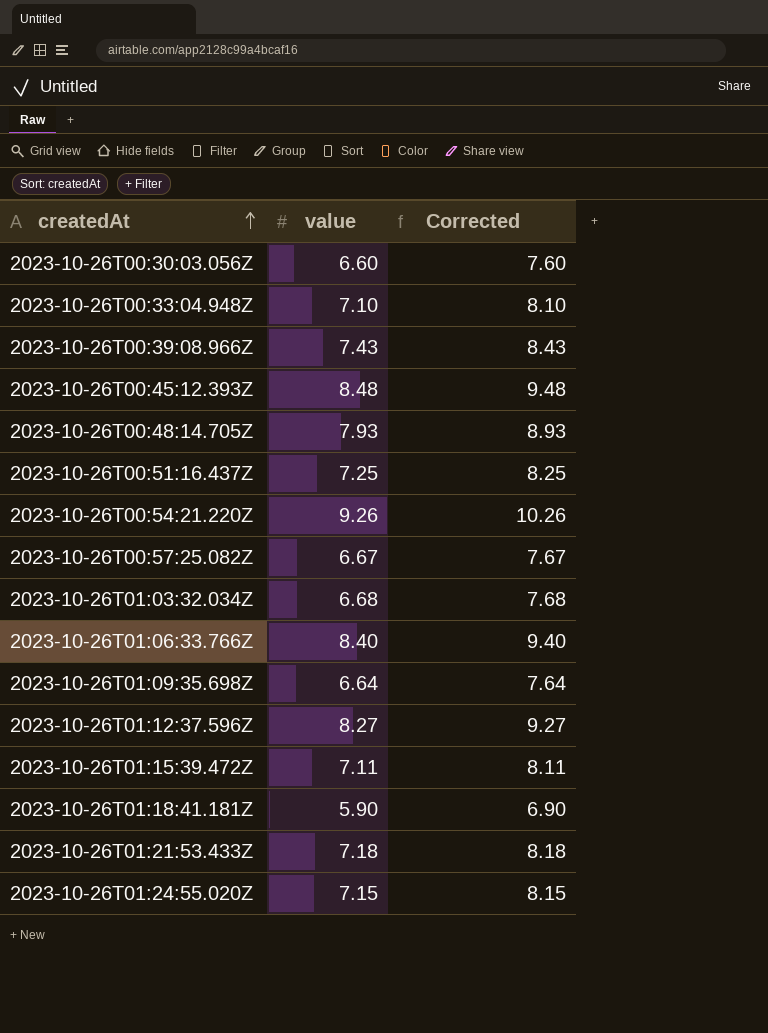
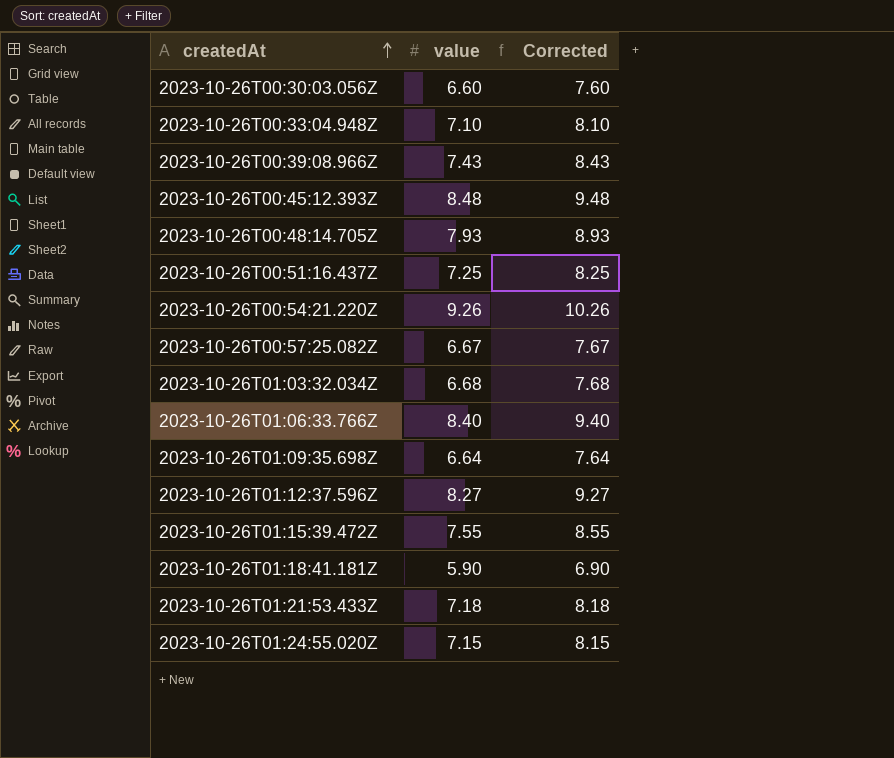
2023-10-26T01:15:39.472Z | value: 7.11 -> 7.55
2023-10-26T01:15:39.472Z | Corrected: 8.11 -> 8.55

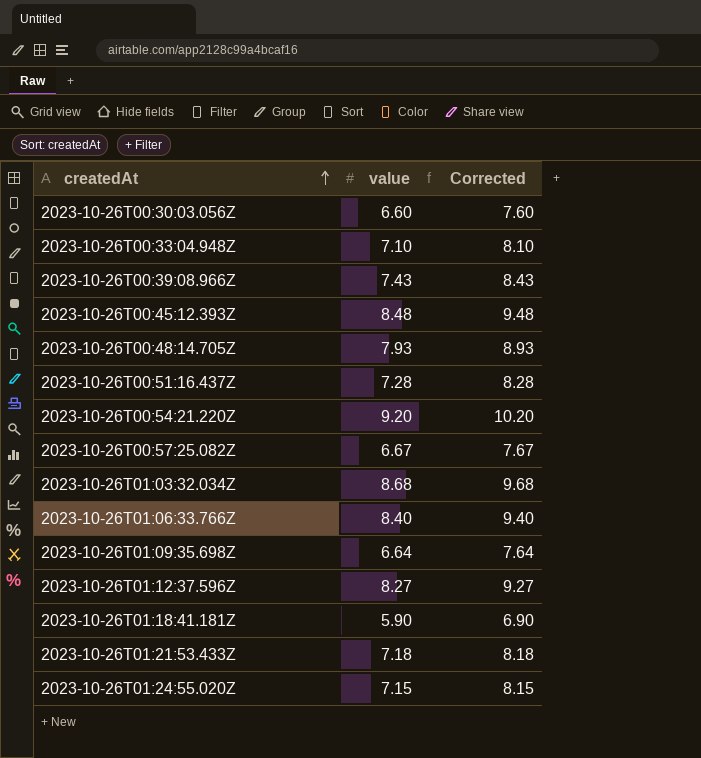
row 2023-10-26T01:15:39.472Z: 7.55 | 8.55 -> none
2023-10-26T00:51:16.437Z | value: 7.25 -> 7.28
2023-10-26T00:51:16.437Z | Corrected: 8.25 -> 8.28
2023-10-26T00:54:21.220Z | value: 9.26 -> 9.20
2023-10-26T00:54:21.220Z | Corrected: 10.26 -> 10.20
2023-10-26T01:03:32.034Z | value: 6.68 -> 8.68
2023-10-26T01:03:32.034Z | Corrected: 7.68 -> 9.68

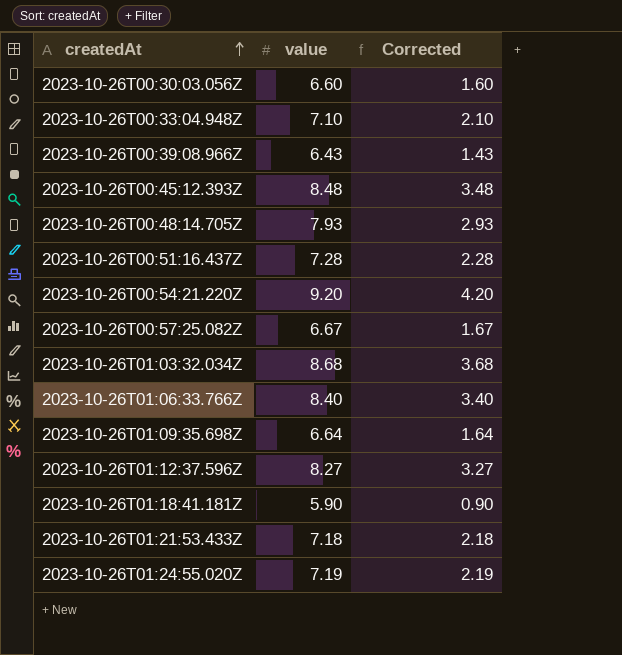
column Corrected | formula: [value] + 1 -> [value] - 5
2023-10-26T00:39:08.966Z | value: 7.43 -> 6.43
2023-10-26T01:24:55.020Z | value: 7.15 -> 7.19

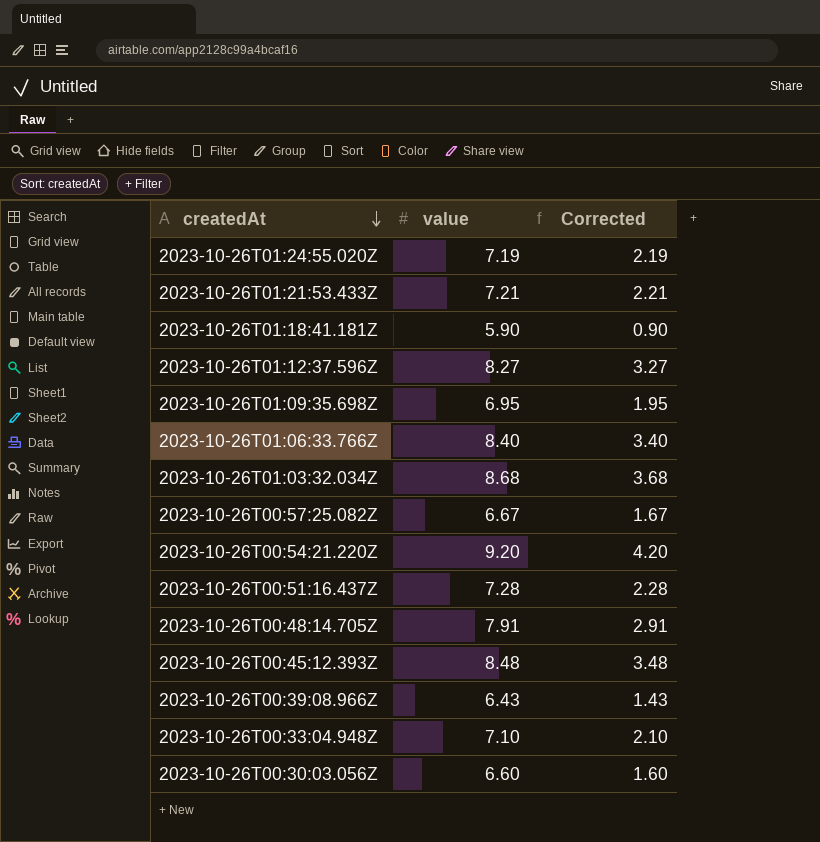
row order: createdAt ascending -> createdAt descending
2023-10-26T01:21:53.433Z | value: 7.18 -> 7.21
2023-10-26T01:21:53.433Z | Corrected: 2.18 -> 2.21
2023-10-26T01:09:35.698Z | value: 6.64 -> 6.95
2023-10-26T01:09:35.698Z | Corrected: 1.64 -> 1.95
2023-10-26T00:48:14.705Z | value: 7.93 -> 7.91
2023-10-26T00:48:14.705Z | Corrected: 2.93 -> 2.91

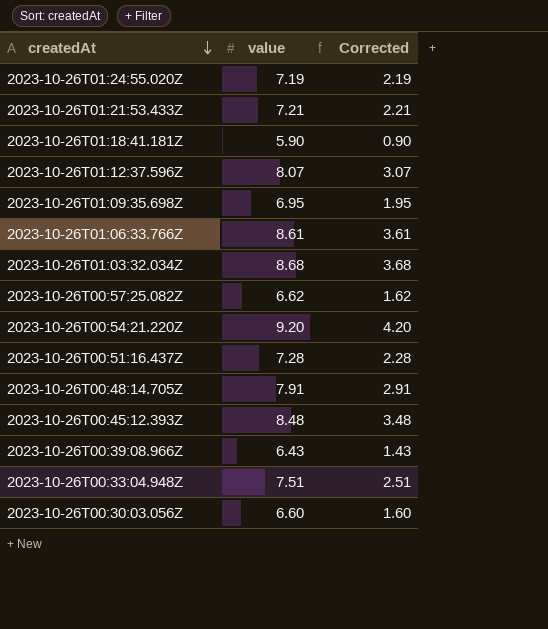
2023-10-26T01:12:37.596Z | value: 8.27 -> 8.07
2023-10-26T01:12:37.596Z | Corrected: 3.27 -> 3.07
2023-10-26T01:06:33.766Z | value: 8.40 -> 8.61
2023-10-26T01:06:33.766Z | Corrected: 3.40 -> 3.61
2023-10-26T00:57:25.082Z | value: 6.67 -> 6.62
2023-10-26T00:57:25.082Z | Corrected: 1.67 -> 1.62
2023-10-26T00:33:04.948Z | value: 7.10 -> 7.51
2023-10-26T00:33:04.948Z | Corrected: 2.10 -> 2.51

